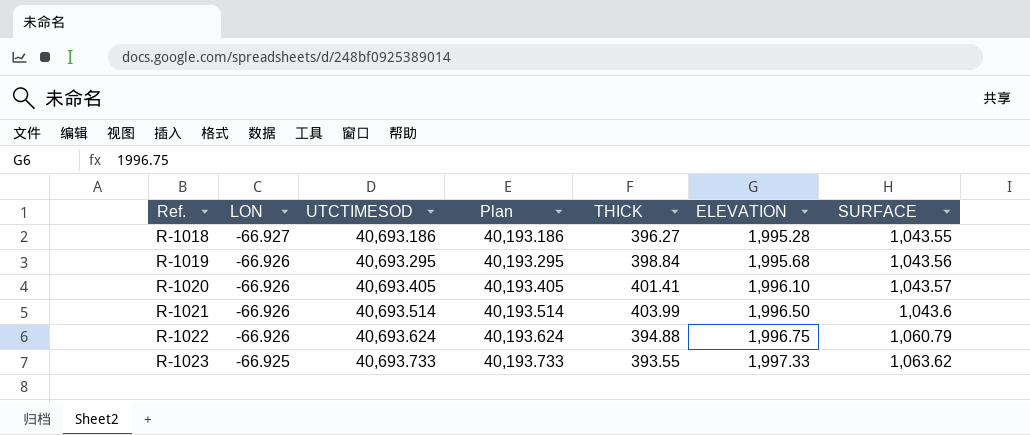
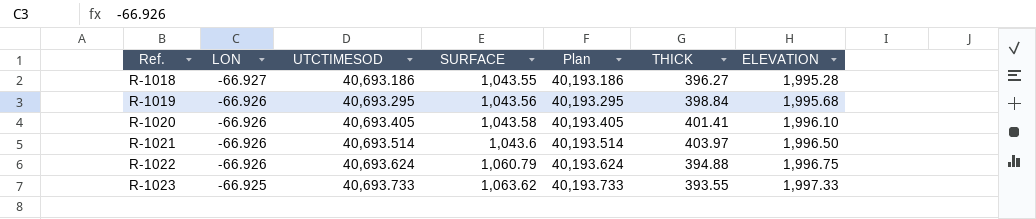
column SURFACE | position: 7 -> 4
R-1020 | SURFACE: 1,043.57 -> 1,043.58
R-1021 | THICK: 403.99 -> 403.97

